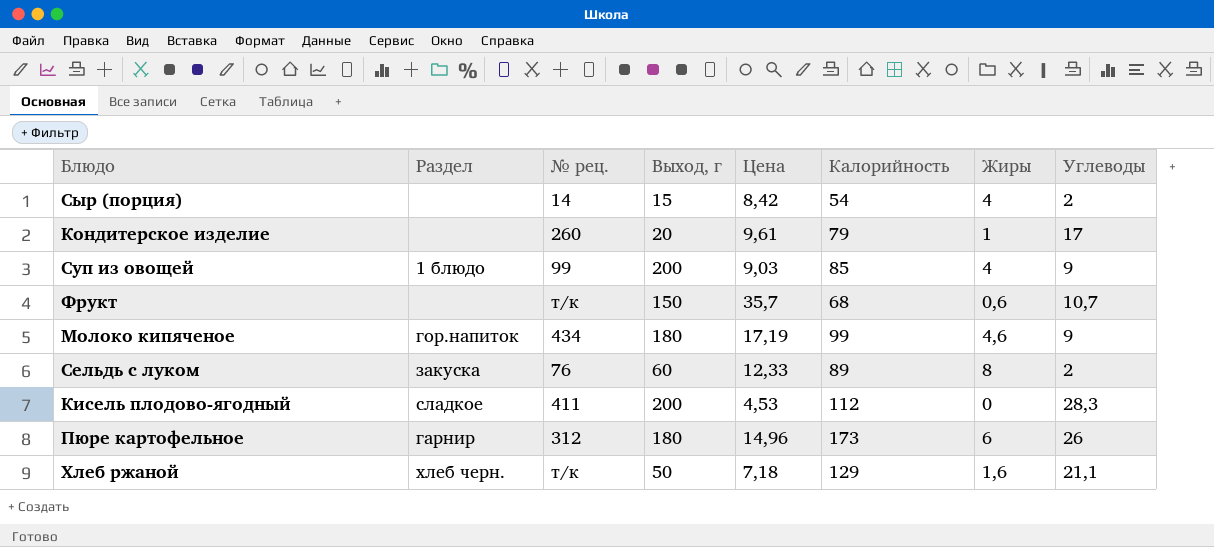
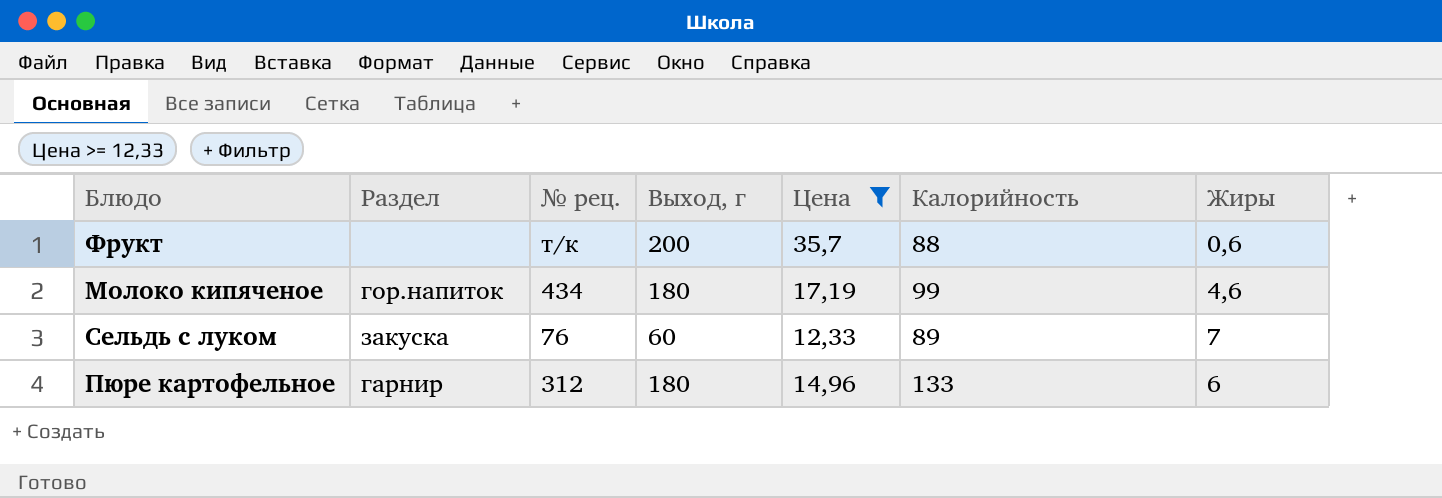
filter: none -> Цена >= 12,33
column Углеводы | position: 8 -> none
Фрукт | Выход, г: 150 -> 200
Фрукт | Калорийность: 68 -> 88
Сельдь с луком | Жиры: 8 -> 7
Пюре картофельное | Калорийность: 173 -> 133

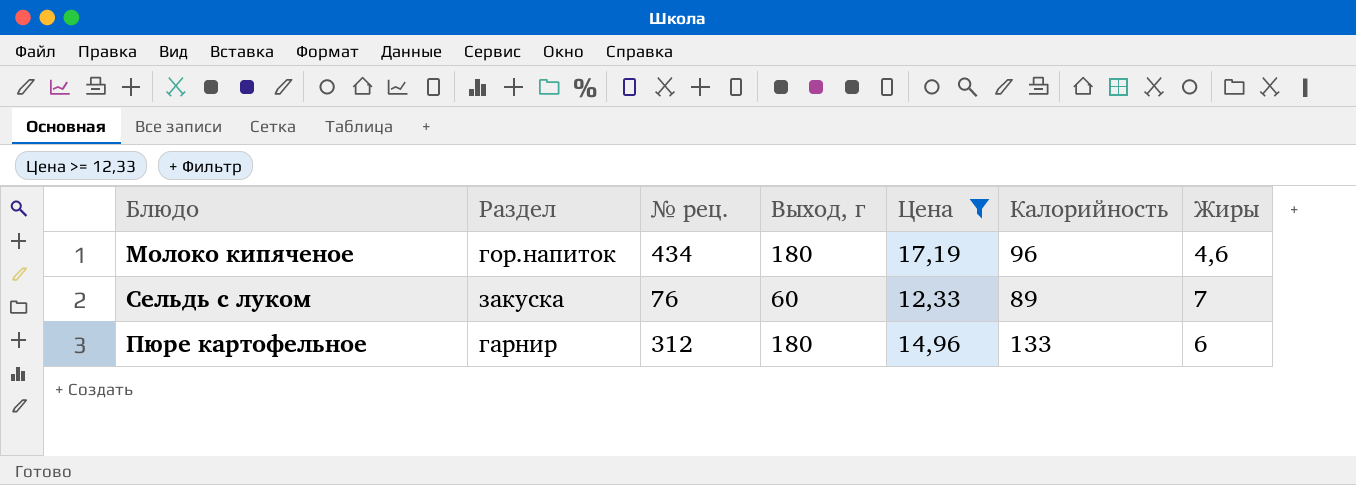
row Фрукт: none | т/к | 200 | 35,7 | 88 | 0,6 -> none
Молоко кипяченое | Калорийность: 99 -> 96

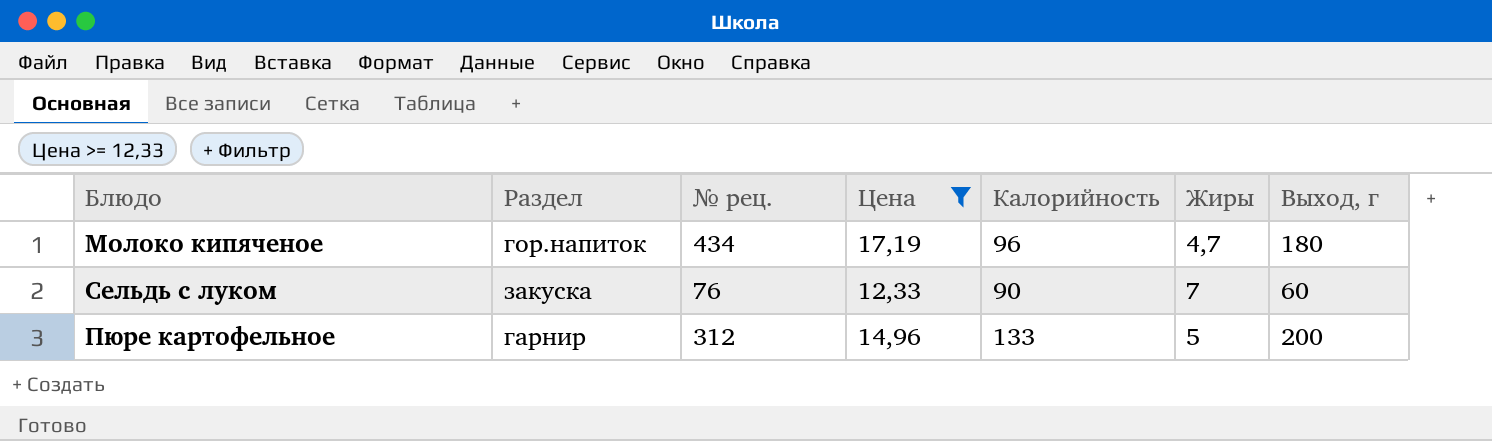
column Выход, г | position: 4 -> 7
Молоко кипяченое | Жиры: 4,6 -> 4,7
Сельдь с луком | Калорийность: 89 -> 90
Пюре картофельное | Жиры: 6 -> 5
Пюре картофельное | Выход, г: 180 -> 200

